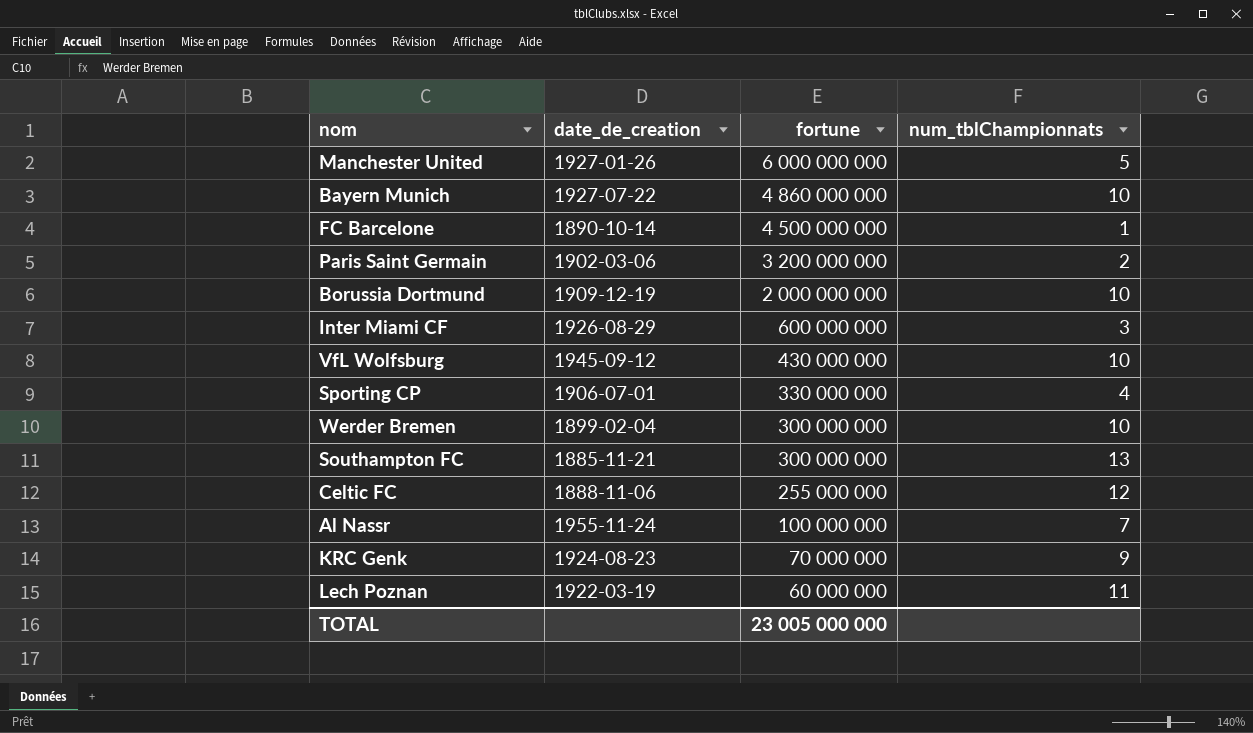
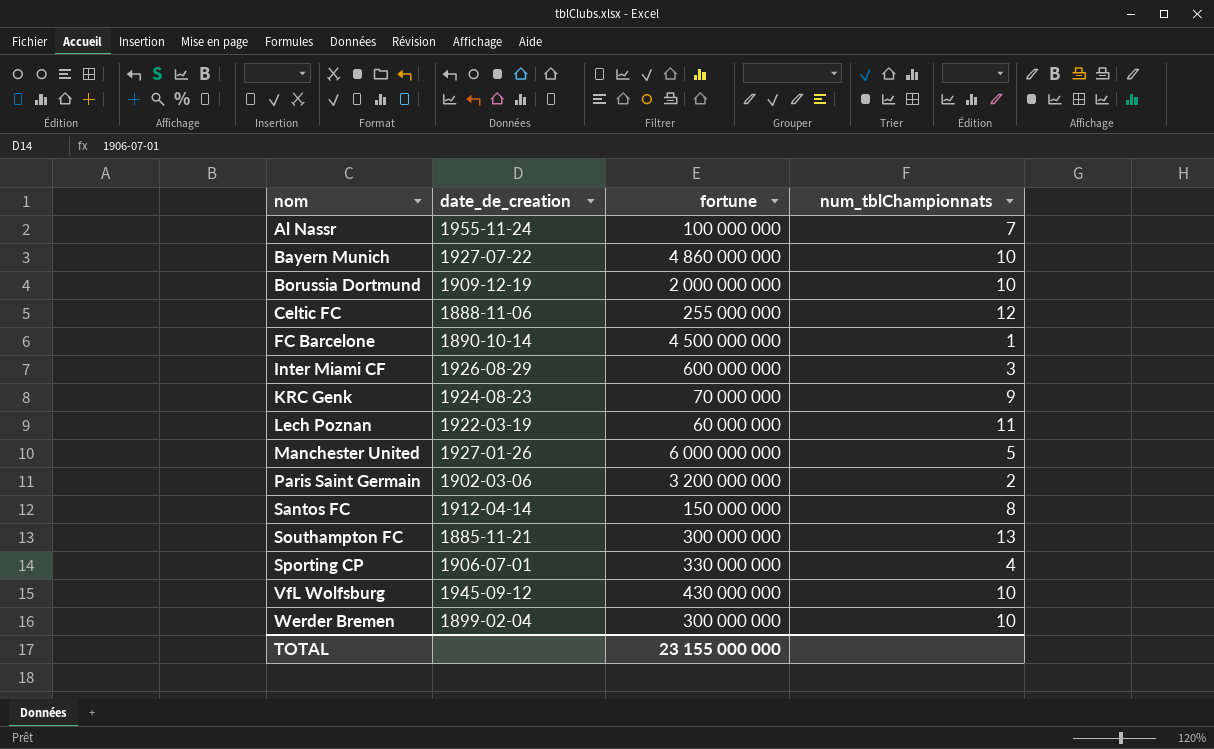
row order: fortune descending -> nom ascending
row Santos FC: none -> 1912-04-14 | 150 000 000 | 8
TOTAL | fortune: 23 005 000 000 -> 23 155 000 000

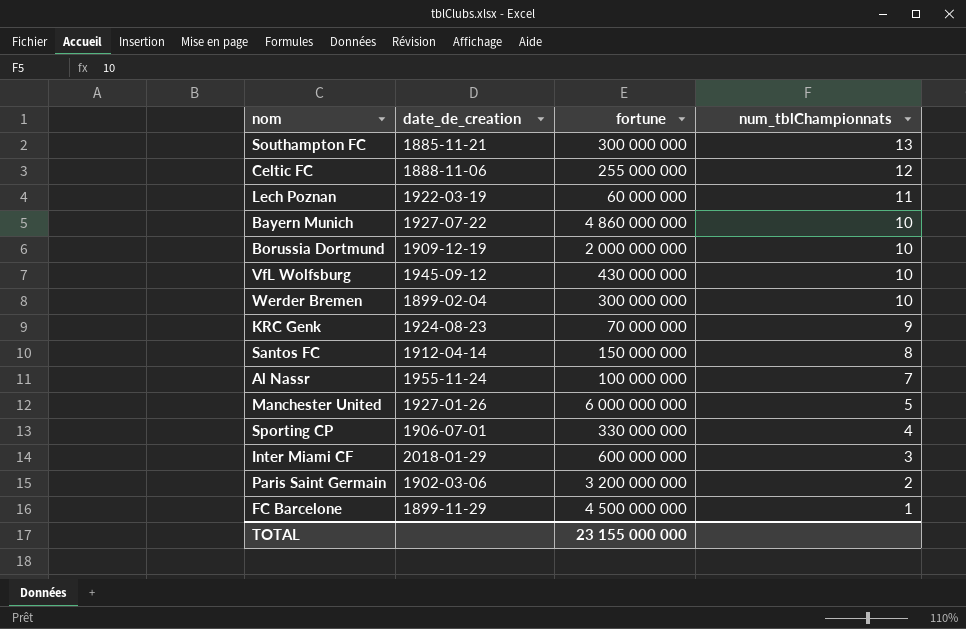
row order: nom ascending -> num_tblChampionnats descending
Inter Miami CF | date_de_creation: 1926-08-29 -> 2018-01-29
FC Barcelone | date_de_creation: 1890-10-14 -> 1899-11-29

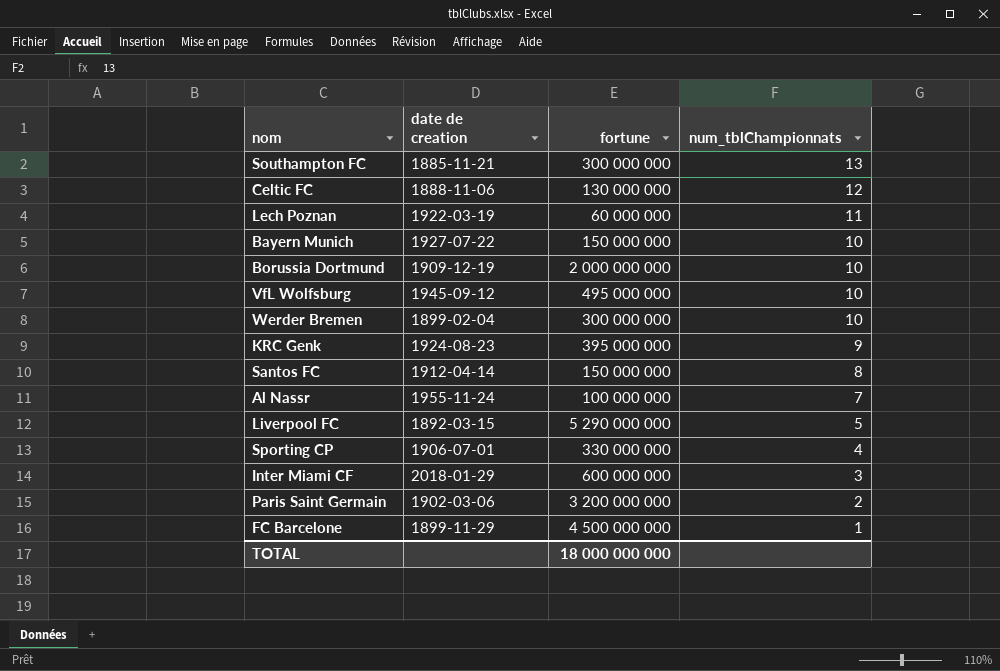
column name: date_de_creation -> date de creation
row Manchester United: 1927-01-26 | 6 000 000 000 | 5 -> none
Celtic FC | fortune: 255 000 000 -> 130 000 000
Bayern Munich | fortune: 4 860 000 000 -> 150 000 000
VfL Wolfsburg | fortune: 430 000 000 -> 495 000 000
KRC Genk | fortune: 70 000 000 -> 395 000 000
row Liverpool FC: none -> 1892-03-15 | 5 290 000 000 | 5
TOTAL | fortune: 23 155 000 000 -> 18 000 000 000

